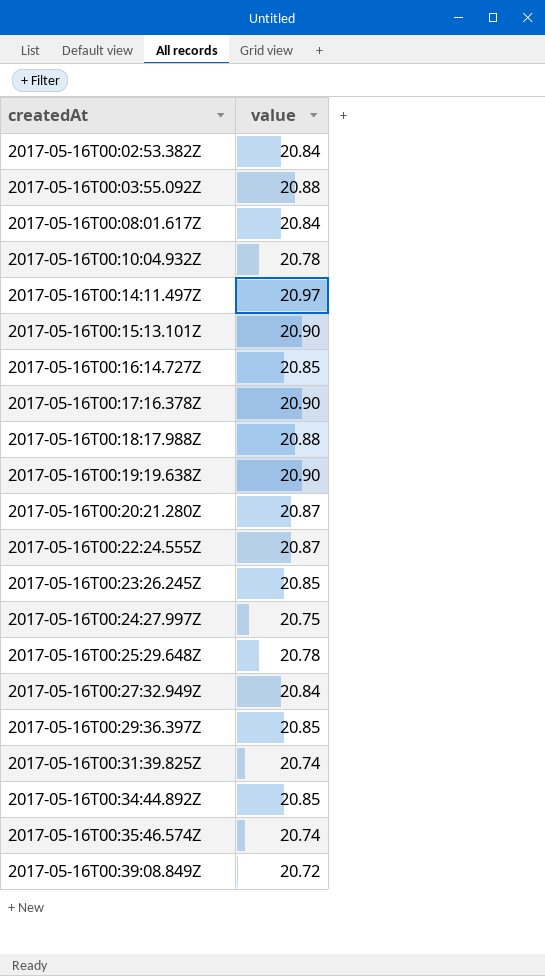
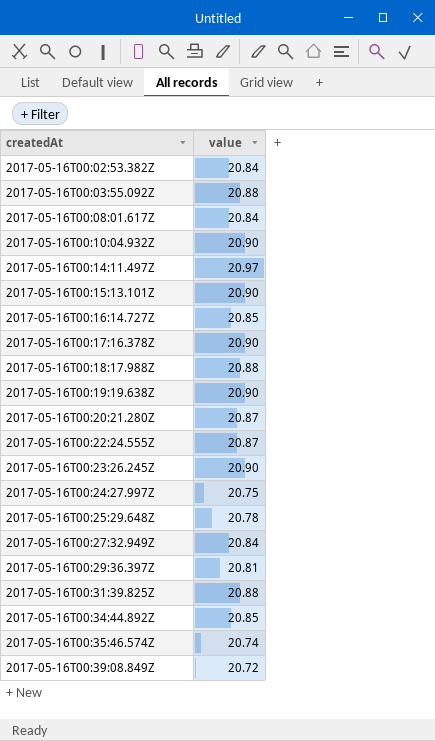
2017-05-16T00:10:04.932Z | value: 20.78 -> 20.90
2017-05-16T00:23:26.245Z | value: 20.85 -> 20.90
2017-05-16T00:29:36.397Z | value: 20.85 -> 20.81
2017-05-16T00:31:39.825Z | value: 20.74 -> 20.88

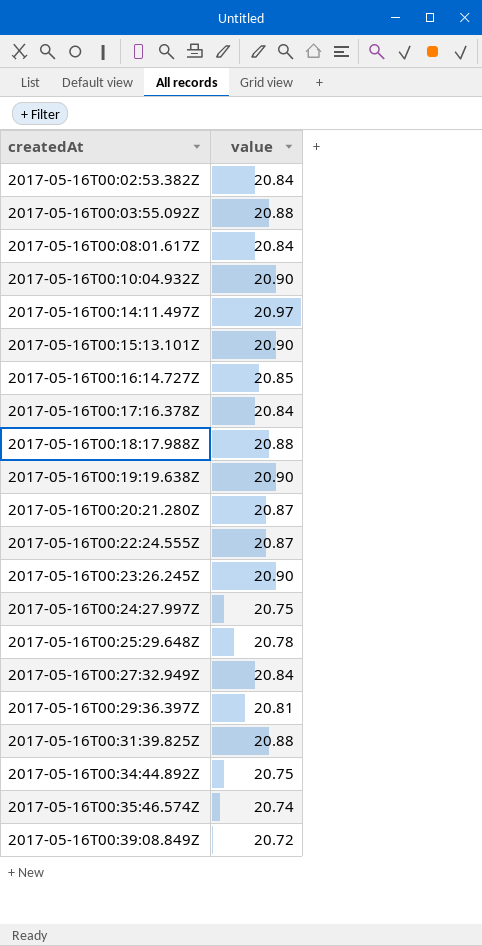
2017-05-16T00:17:16.378Z | value: 20.90 -> 20.84
2017-05-16T00:34:44.892Z | value: 20.85 -> 20.75

